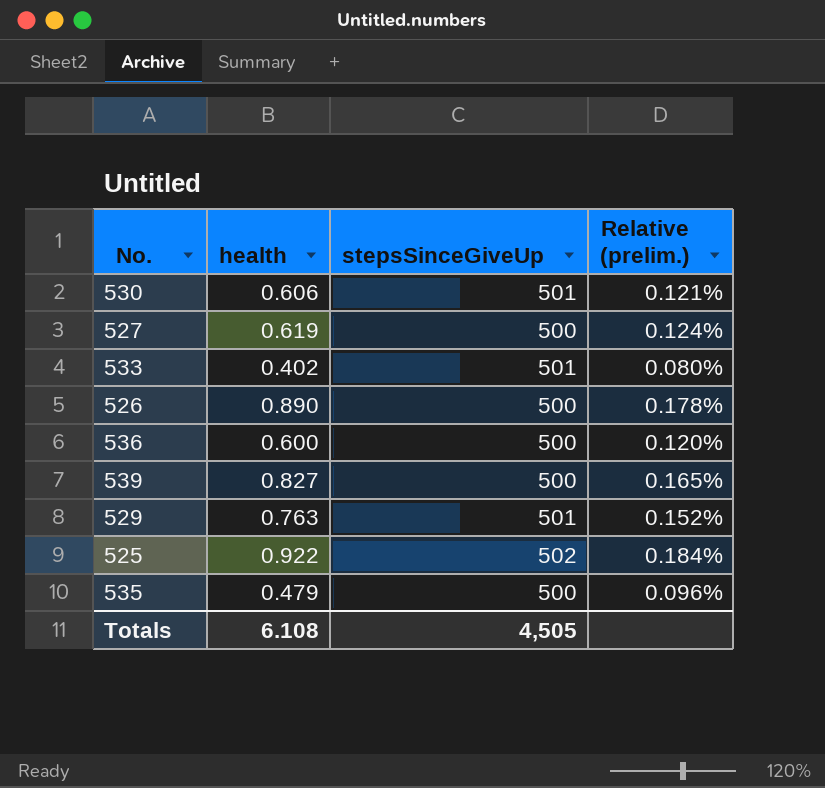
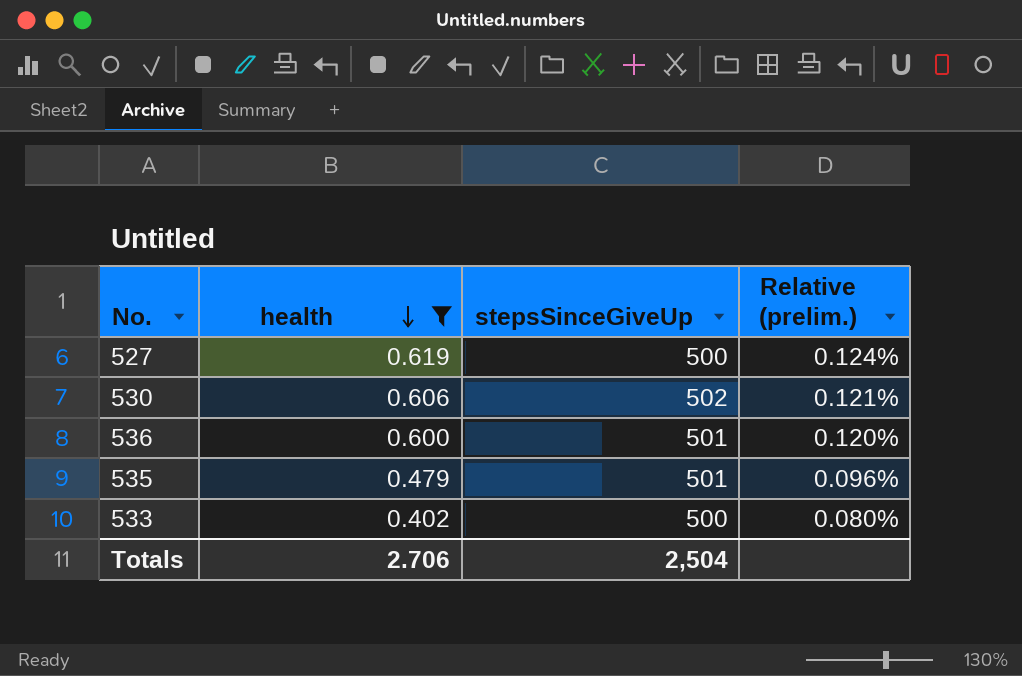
filter: none -> health <= 0.619
row order: none -> health descending
530 | stepsSinceGiveUp: 501 -> 502
536 | stepsSinceGiveUp: 500 -> 501
535 | stepsSinceGiveUp: 500 -> 501
533 | stepsSinceGiveUp: 501 -> 500
Totals | health: 6.108 -> 2.706
Totals | stepsSinceGiveUp: 4,505 -> 2,504

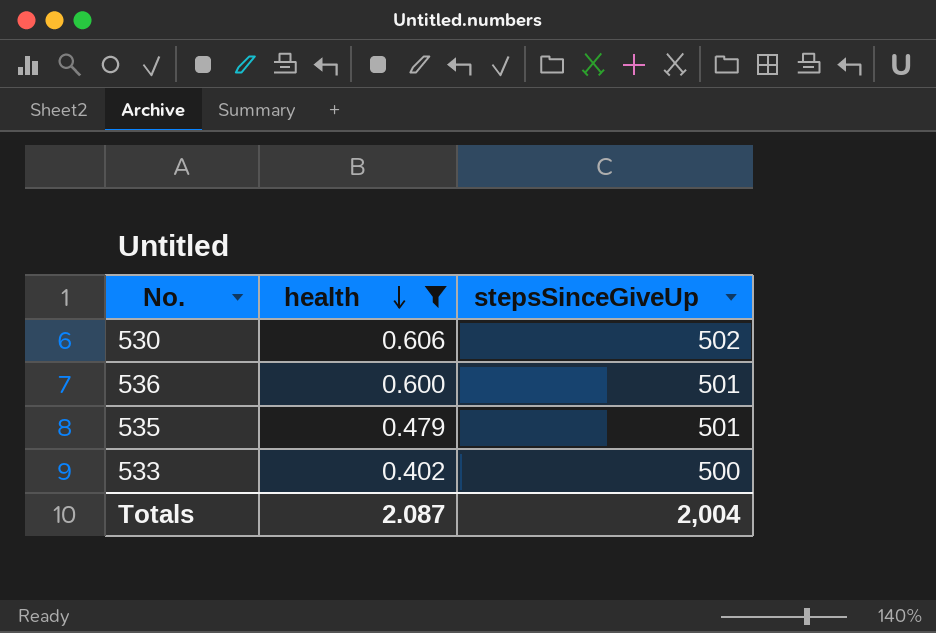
column Relative (prelim.) | formula: [health] / [stepsSinceGiveUp] -> none
row 527: 0.619 | 500 | 0.124% -> none
Totals | health: 2.706 -> 2.087
Totals | stepsSinceGiveUp: 2,504 -> 2,004

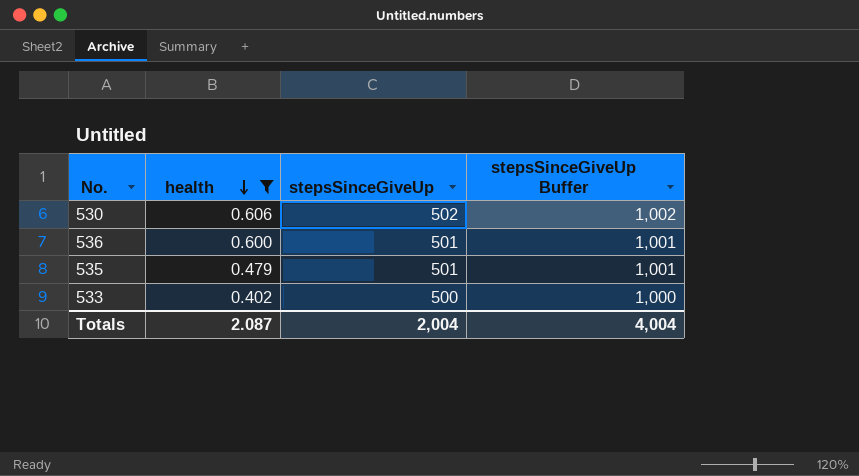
column stepsSinceGiveUp Buffer | formula: none -> [stepsSinceGiveUp] + 500

